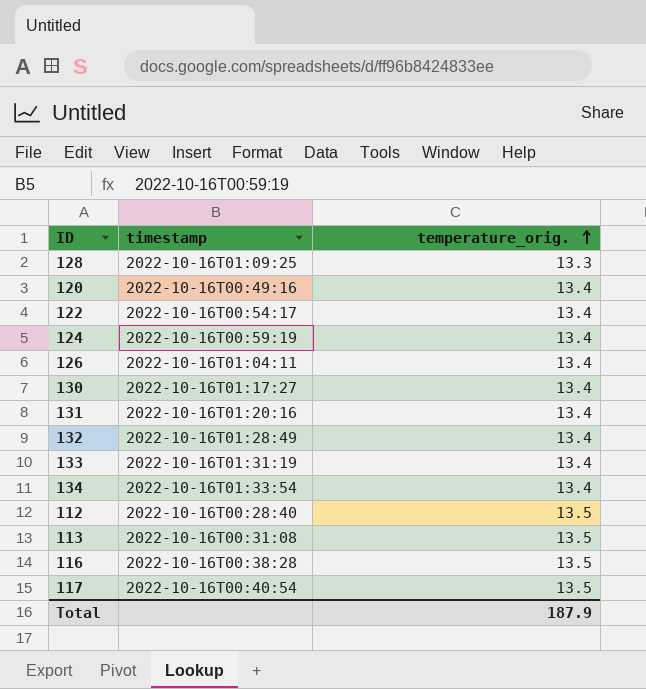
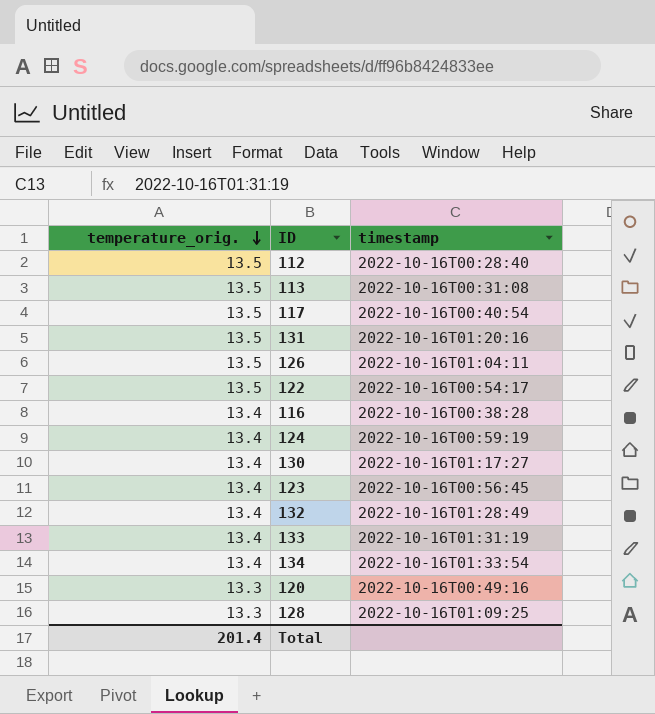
row order: temperature_orig. ascending -> temperature_orig. descending
column temperature_orig. | position: 3 -> 1
131 | temperature_orig.: 13.4 -> 13.5
126 | temperature_orig.: 13.4 -> 13.5
122 | temperature_orig.: 13.4 -> 13.5
116 | temperature_orig.: 13.5 -> 13.4
row 123: none -> 13.4 | 2022-10-16T00:56:45
120 | temperature_orig.: 13.4 -> 13.3
Total | temperature_orig.: 187.9 -> 201.4

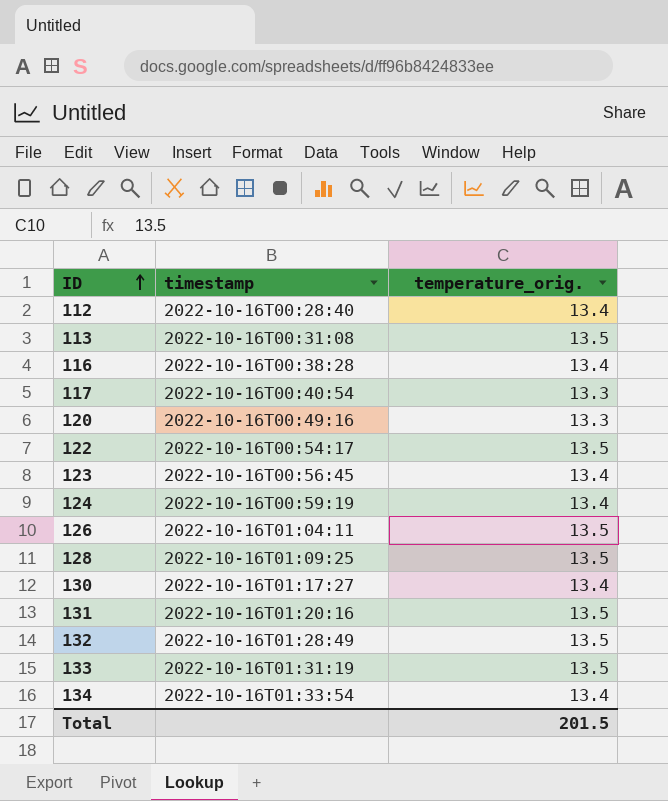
row order: temperature_orig. descending -> ID ascending
column temperature_orig. | position: 1 -> 3
112 | temperature_orig.: 13.5 -> 13.4
117 | temperature_orig.: 13.5 -> 13.3
128 | temperature_orig.: 13.3 -> 13.5
132 | temperature_orig.: 13.4 -> 13.5
133 | temperature_orig.: 13.4 -> 13.5
Total | temperature_orig.: 201.4 -> 201.5

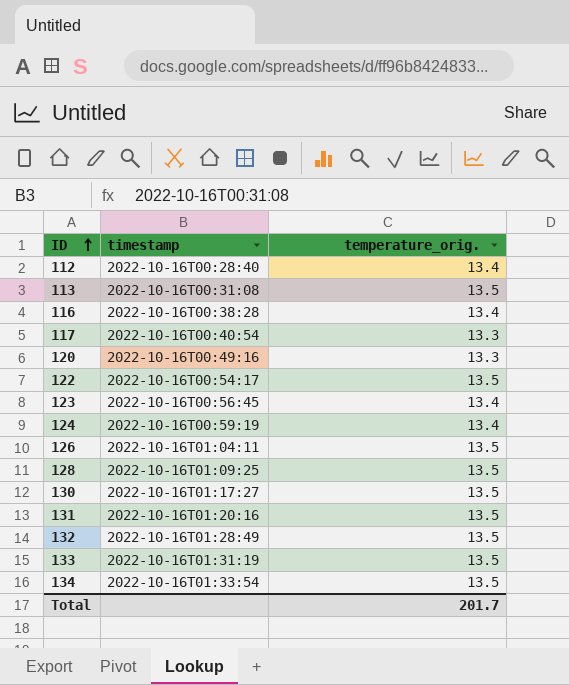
130 | temperature_orig.: 13.4 -> 13.5
134 | temperature_orig.: 13.4 -> 13.5
Total | temperature_orig.: 201.5 -> 201.7

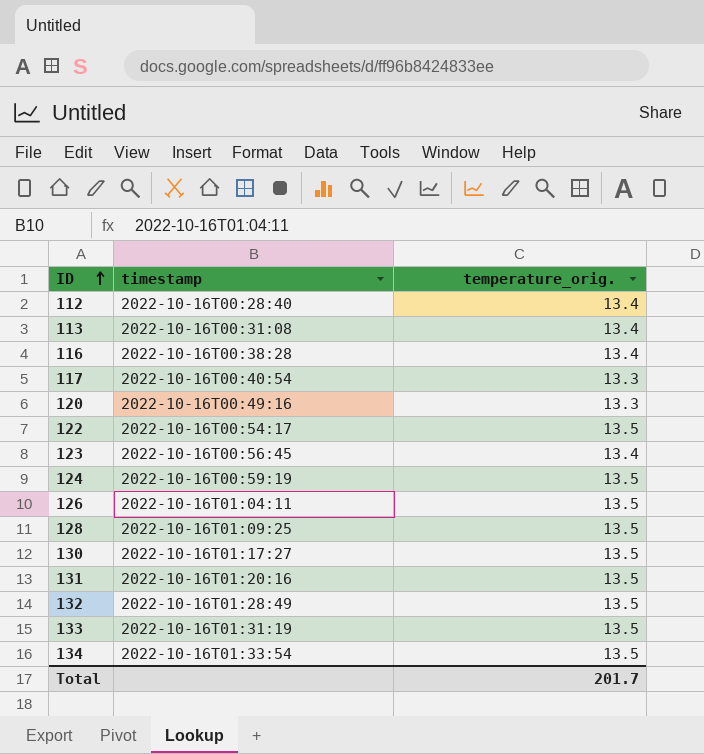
113 | temperature_orig.: 13.5 -> 13.4
124 | temperature_orig.: 13.4 -> 13.5

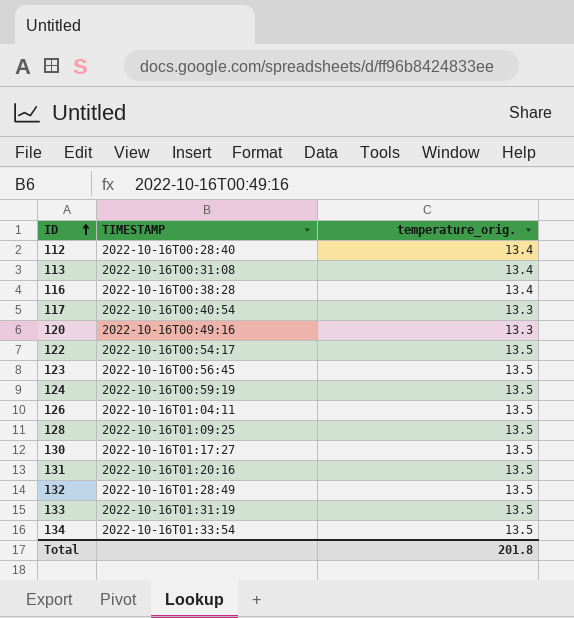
column name: timestamp -> TIMESTAMP
123 | temperature_orig.: 13.4 -> 13.5
Total | temperature_orig.: 201.7 -> 201.8

